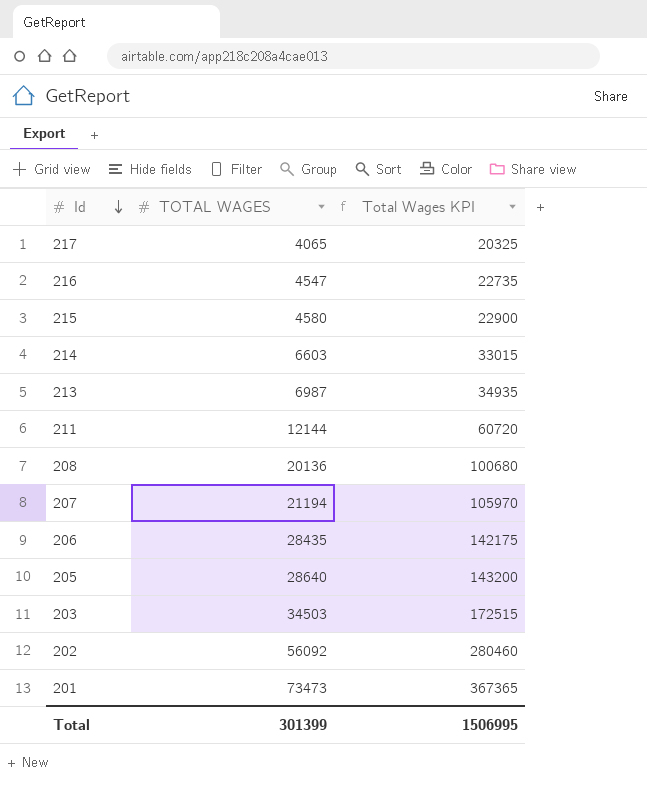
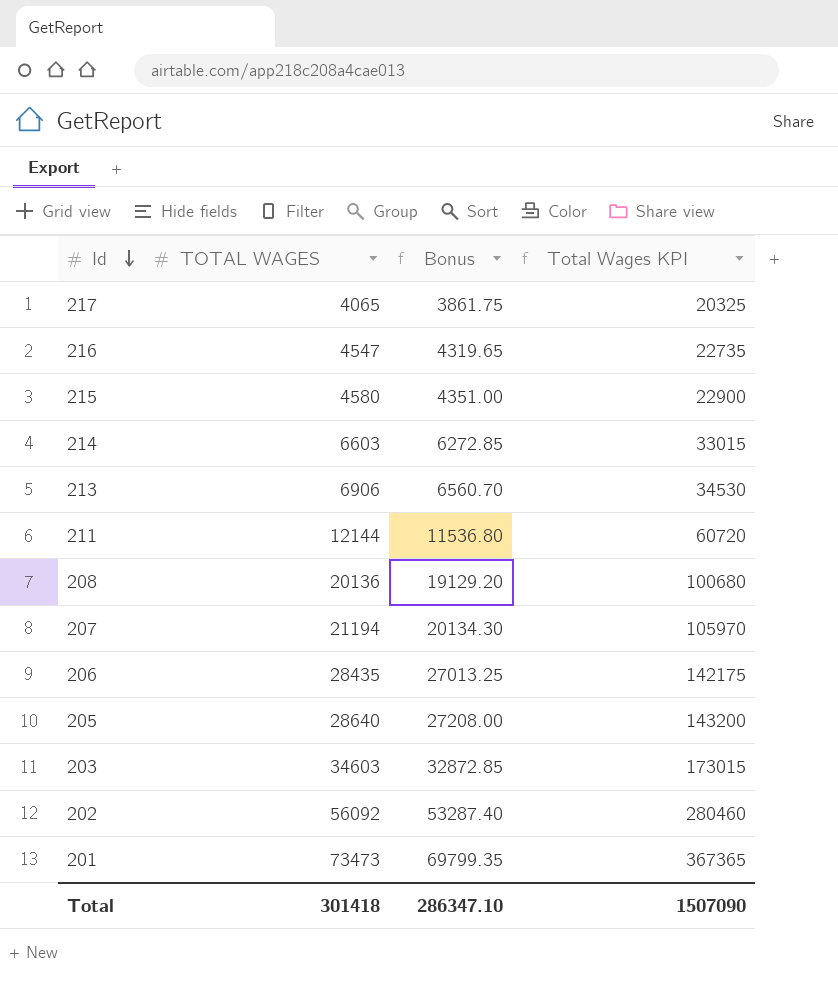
column Bonus | formula: none -> [TOTAL WAGES] * 0.95
213 | TOTAL WAGES: 6987 -> 6906
213 | Total Wages KPI: 34935 -> 34530
203 | TOTAL WAGES: 34503 -> 34603
203 | Total Wages KPI: 172515 -> 173015
Total | TOTAL WAGES: 301399 -> 301418
Total | Total Wages KPI: 1506995 -> 1507090

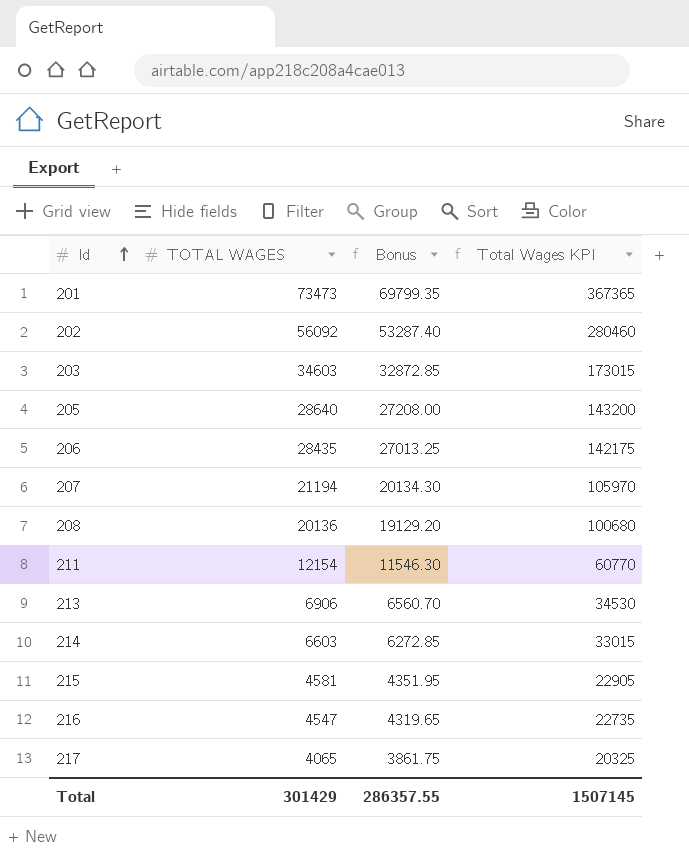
row order: Id descending -> Id ascending
211 | TOTAL WAGES: 12144 -> 12154
211 | Bonus: 11536.80 -> 11546.30
211 | Total Wages KPI: 60720 -> 60770
215 | TOTAL WAGES: 4580 -> 4581
215 | Bonus: 4351.00 -> 4351.95
215 | Total Wages KPI: 22900 -> 22905
Total | TOTAL WAGES: 301418 -> 301429
Total | Bonus: 286347.10 -> 286357.55
Total | Total Wages KPI: 1507090 -> 1507145

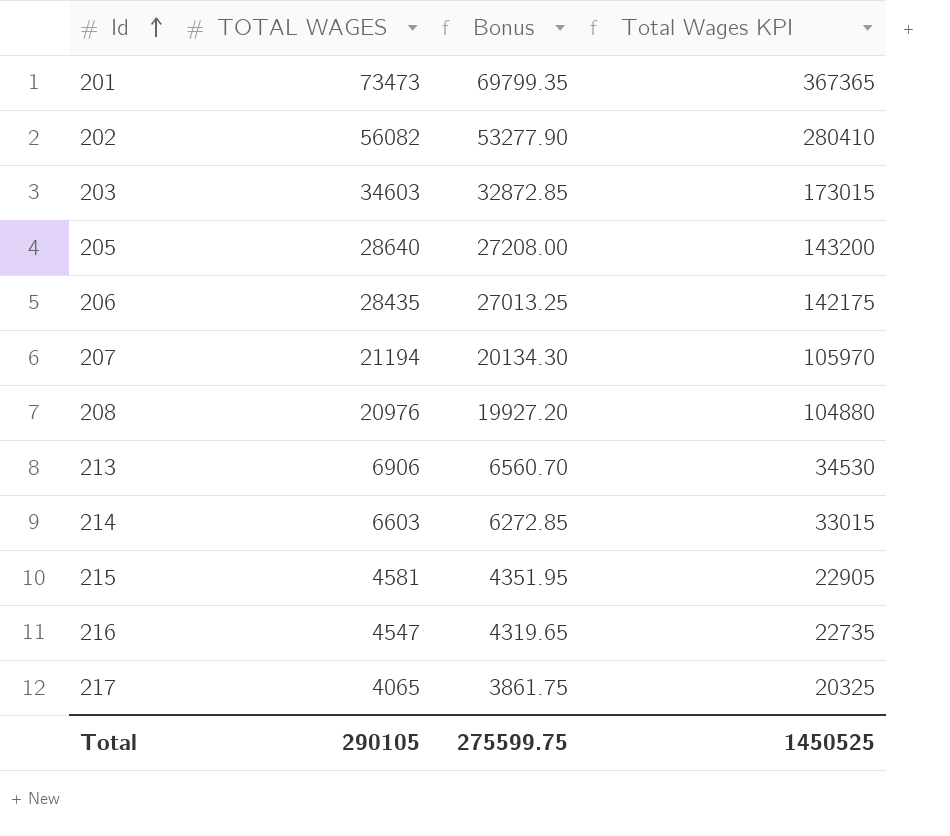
row 211: 12154 | 11546.30 | 60770 -> none
202 | TOTAL WAGES: 56092 -> 56082
202 | Bonus: 53287.40 -> 53277.90
202 | Total Wages KPI: 280460 -> 280410
208 | TOTAL WAGES: 20136 -> 20976
208 | Bonus: 19129.20 -> 19927.20
208 | Total Wages KPI: 100680 -> 104880
Total | TOTAL WAGES: 301429 -> 290105
Total | Bonus: 286357.55 -> 275599.75
Total | Total Wages KPI: 1507145 -> 1450525

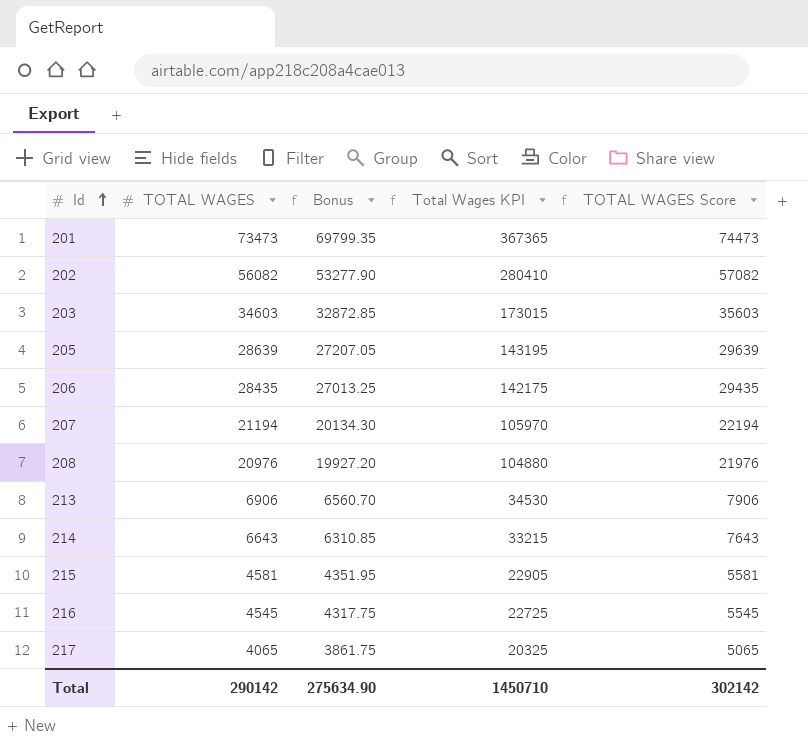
column TOTAL WAGES Score | formula: none -> [TOTAL WAGES] + 1000
205 | TOTAL WAGES: 28640 -> 28639
205 | Bonus: 27208.00 -> 27207.05
205 | Total Wages KPI: 143200 -> 143195
214 | TOTAL WAGES: 6603 -> 6643
214 | Bonus: 6272.85 -> 6310.85
214 | Total Wages KPI: 33015 -> 33215
216 | TOTAL WAGES: 4547 -> 4545
216 | Bonus: 4319.65 -> 4317.75
216 | Total Wages KPI: 22735 -> 22725
Total | TOTAL WAGES: 290105 -> 290142
Total | Bonus: 275599.75 -> 275634.90
Total | Total Wages KPI: 1450525 -> 1450710

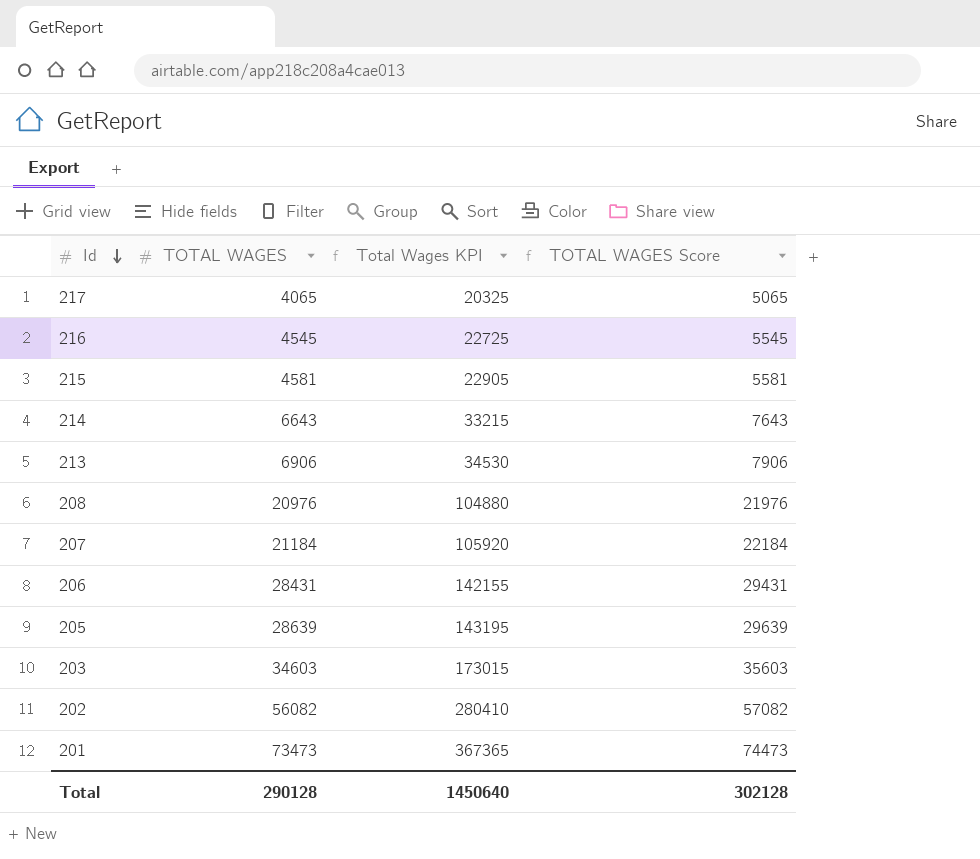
row order: Id ascending -> Id descending
column Bonus | formula: [TOTAL WAGES] * 0.95 -> none
207 | TOTAL WAGES: 21194 -> 21184
207 | Total Wages KPI: 105970 -> 105920
207 | TOTAL WAGES Score: 22194 -> 22184
206 | TOTAL WAGES: 28435 -> 28431
206 | Total Wages KPI: 142175 -> 142155
206 | TOTAL WAGES Score: 29435 -> 29431
Total | TOTAL WAGES: 290142 -> 290128
Total | Total Wages KPI: 1450710 -> 1450640
Total | TOTAL WAGES Score: 302142 -> 302128

